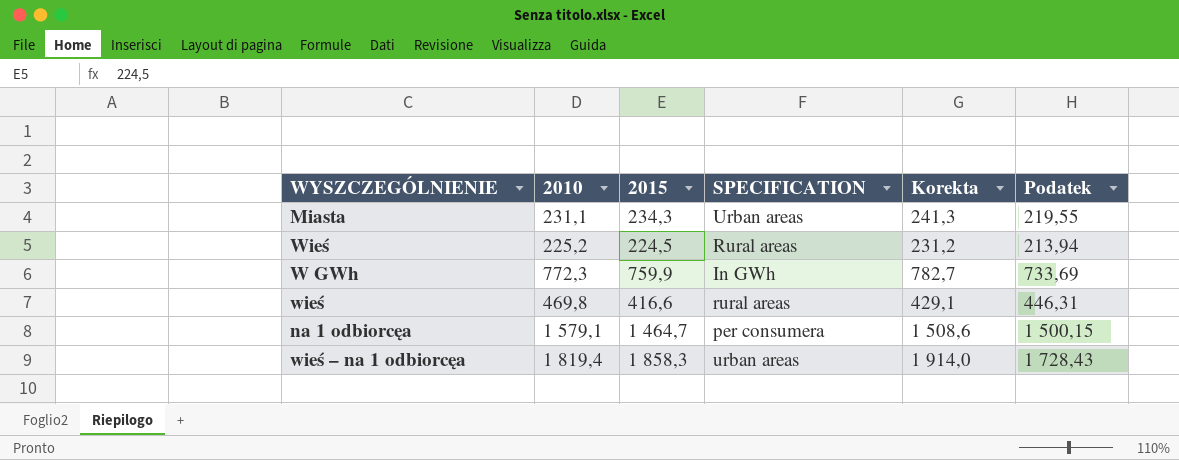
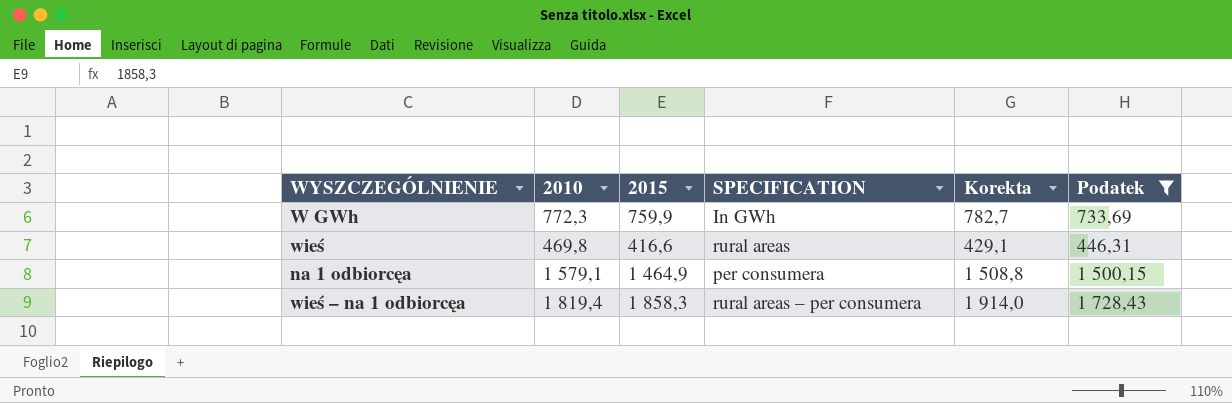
filter: none -> Podatek >= 446,31
na 1 odbiorcęa | 2015: 1 464,7 -> 1 464,9
na 1 odbiorcęa | Korekta: 1 508,6 -> 1 508,8
wieś – na 1 odbiorcęa | SPECIFICATION: urban areas -> rural areas – per consumera

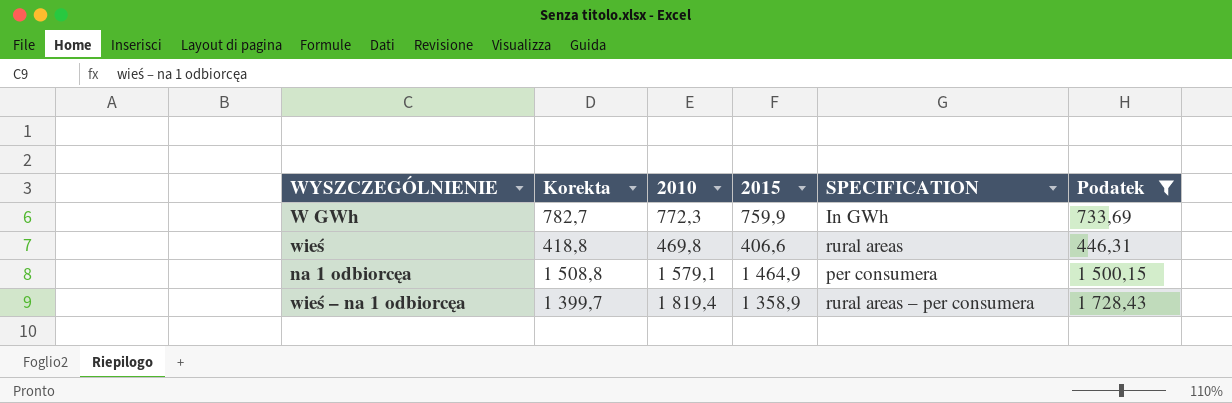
column Korekta | position: 5 -> 2
wieś | Korekta: 429,1 -> 418,8
wieś | 2015: 416,6 -> 406,6
wieś – na 1 odbiorcęa | Korekta: 1 914,0 -> 1 399,7
wieś – na 1 odbiorcęa | 2015: 1 858,3 -> 1 358,9

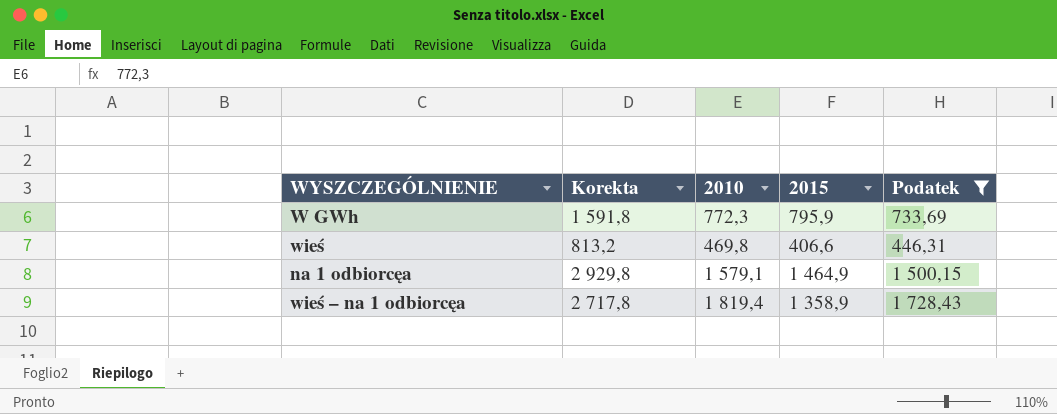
column SPECIFICATION | position: 5 -> none
column Korekta | formula: [2015] * 1,03 -> [2015] * 2
W GWh | 2015: 759,9 -> 795,9

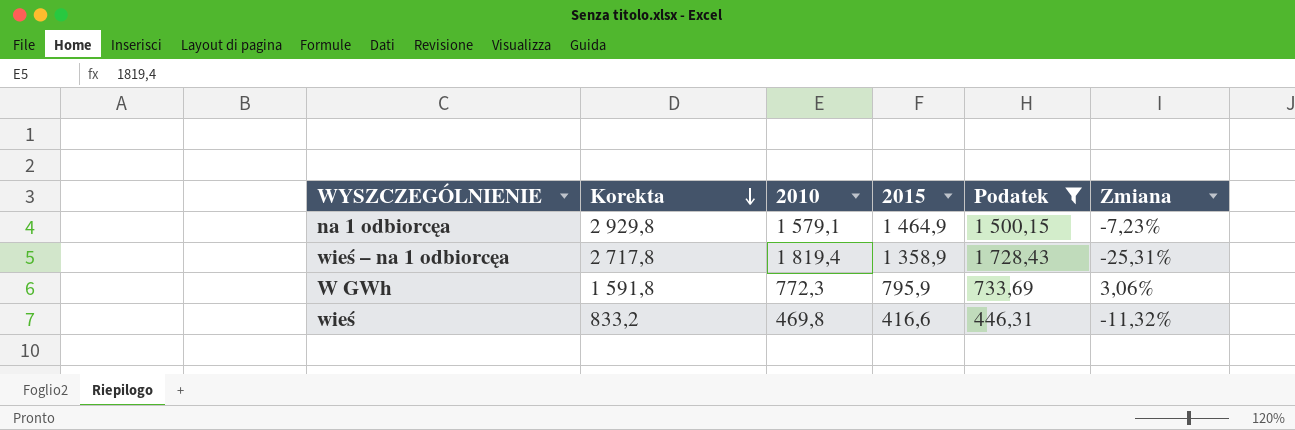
row order: none -> Korekta descending
column Zmiana | formula: none -> ([2015] - [2010]) / [2010]
wieś | Korekta: 813,2 -> 833,2
wieś | 2015: 406,6 -> 416,6

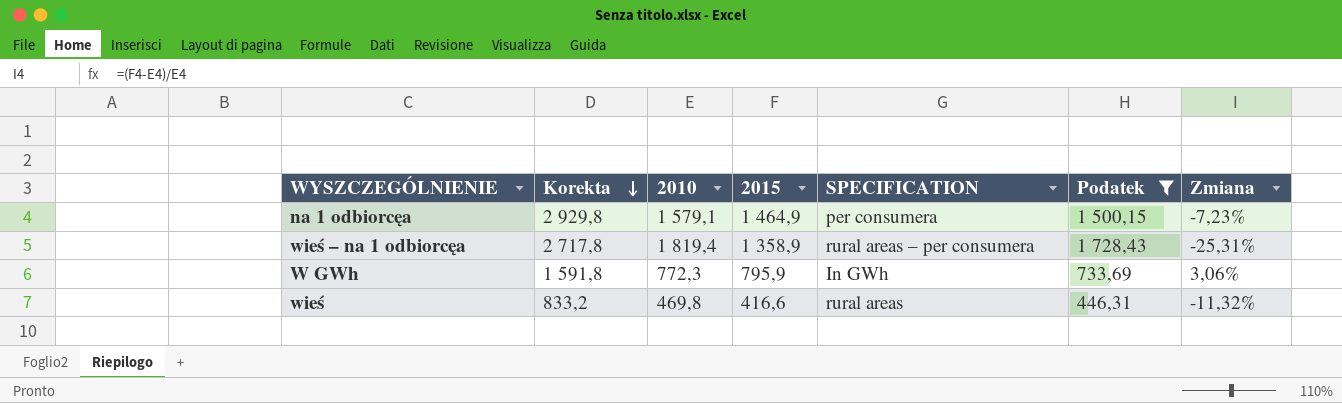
column SPECIFICATION | position: none -> 5

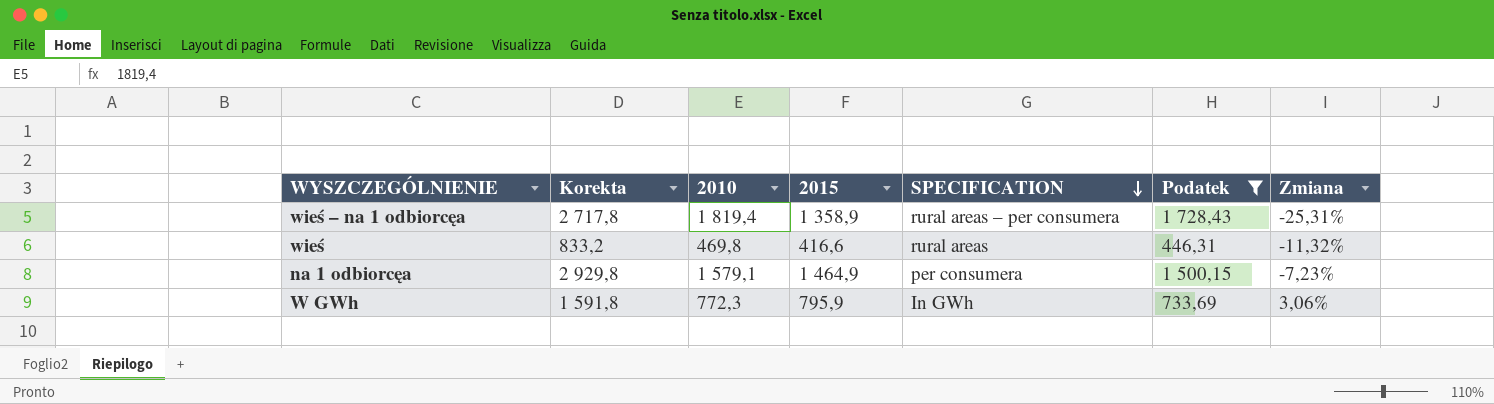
row order: Korekta descending -> SPECIFICATION descending

